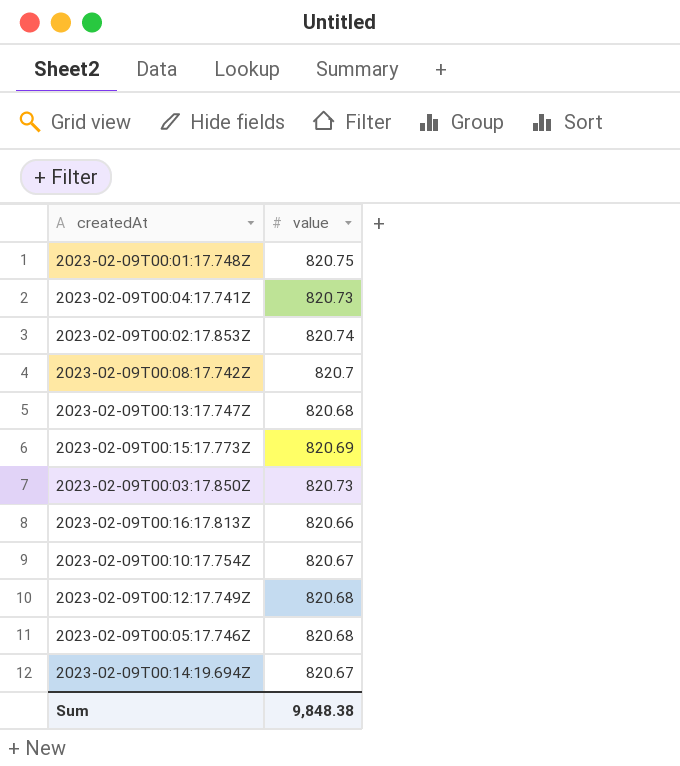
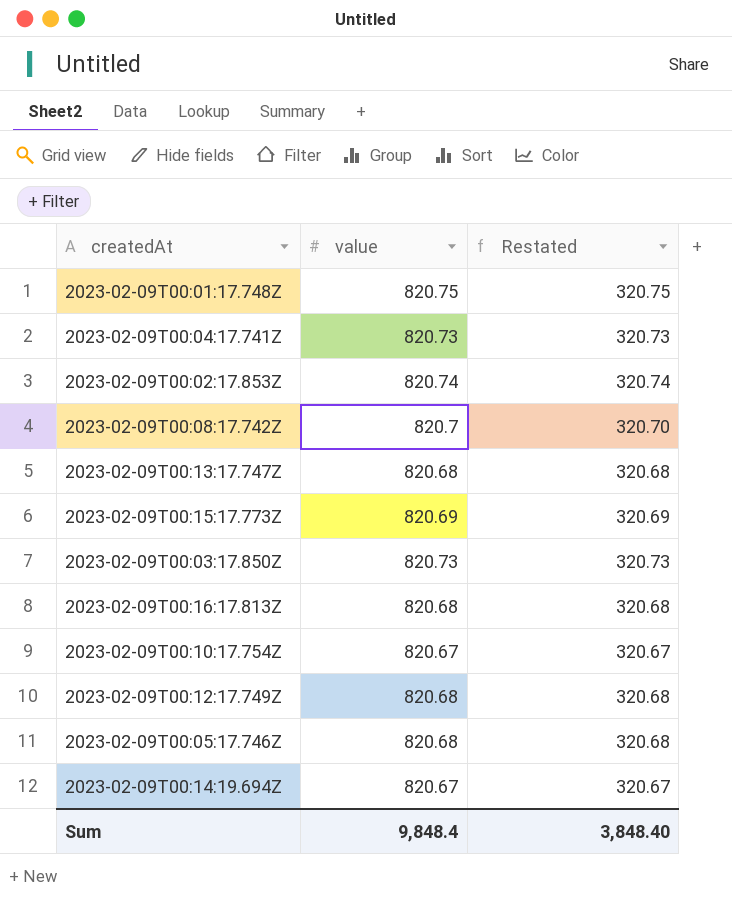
column Restated | formula: none -> [value] - 500
2023-02-09T00:16:17.813Z | value: 820.66 -> 820.68
Sum | value: 9,848.38 -> 9,848.4

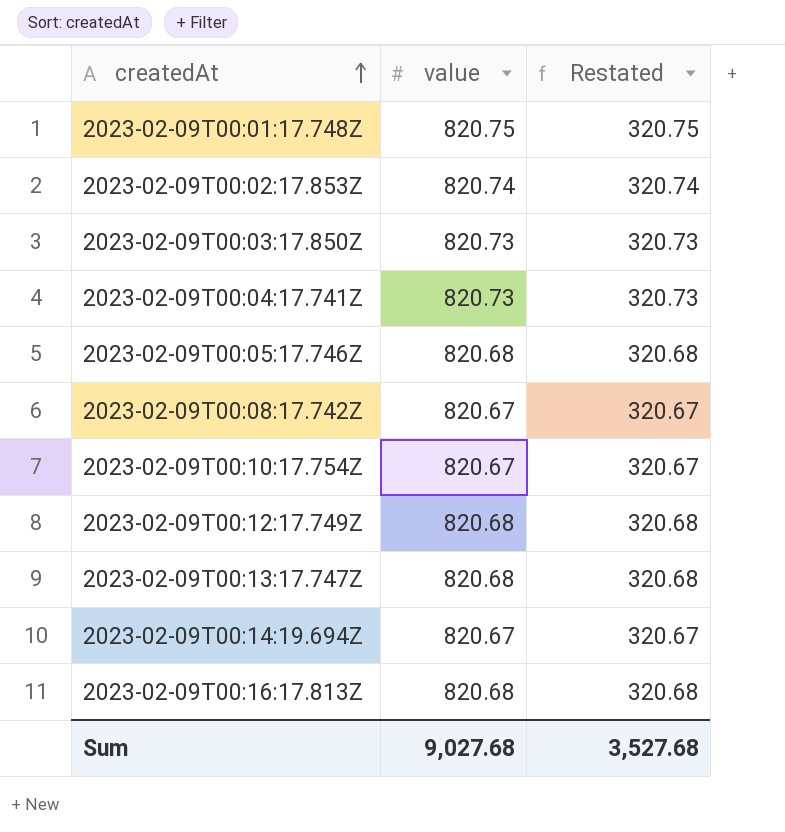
row order: none -> createdAt ascending
row 2023-02-09T00:15:17.773Z: 820.69 | 320.69 -> none
2023-02-09T00:08:17.742Z | value: 820.7 -> 820.67
2023-02-09T00:08:17.742Z | Restated: 320.70 -> 320.67
Sum | value: 9,848.4 -> 9,027.68
Sum | Restated: 3,848.40 -> 3,527.68

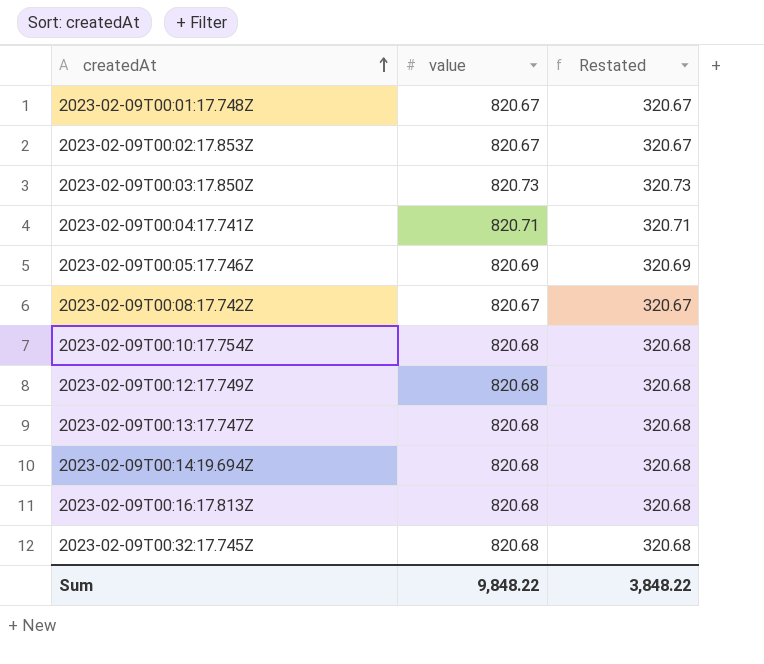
2023-02-09T00:01:17.748Z | value: 820.75 -> 820.67
2023-02-09T00:01:17.748Z | Restated: 320.75 -> 320.67
2023-02-09T00:02:17.853Z | value: 820.74 -> 820.67
2023-02-09T00:02:17.853Z | Restated: 320.74 -> 320.67
2023-02-09T00:04:17.741Z | value: 820.73 -> 820.71
2023-02-09T00:04:17.741Z | Restated: 320.73 -> 320.71
2023-02-09T00:05:17.746Z | value: 820.68 -> 820.69
2023-02-09T00:05:17.746Z | Restated: 320.68 -> 320.69
2023-02-09T00:10:17.754Z | value: 820.67 -> 820.68
2023-02-09T00:10:17.754Z | Restated: 320.67 -> 320.68
2023-02-09T00:14:19.694Z | value: 820.67 -> 820.68
2023-02-09T00:14:19.694Z | Restated: 320.67 -> 320.68
row 2023-02-09T00:32:17.745Z: none -> 820.68 | 320.68
Sum | value: 9,027.68 -> 9,848.22
Sum | Restated: 3,527.68 -> 3,848.22

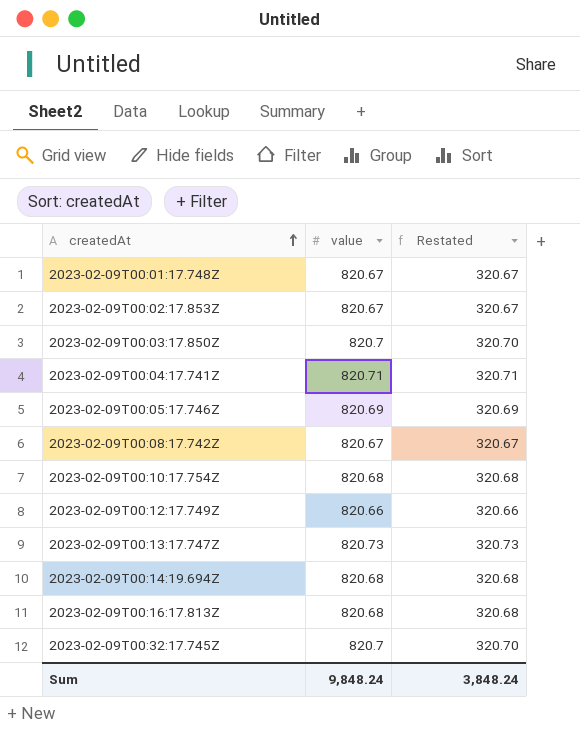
2023-02-09T00:03:17.850Z | value: 820.73 -> 820.7
2023-02-09T00:03:17.850Z | Restated: 320.73 -> 320.70
2023-02-09T00:12:17.749Z | value: 820.68 -> 820.66
2023-02-09T00:12:17.749Z | Restated: 320.68 -> 320.66
2023-02-09T00:13:17.747Z | value: 820.68 -> 820.73
2023-02-09T00:13:17.747Z | Restated: 320.68 -> 320.73
2023-02-09T00:32:17.745Z | value: 820.68 -> 820.7
2023-02-09T00:32:17.745Z | Restated: 320.68 -> 320.70
Sum | value: 9,848.22 -> 9,848.24
Sum | Restated: 3,848.22 -> 3,848.24

